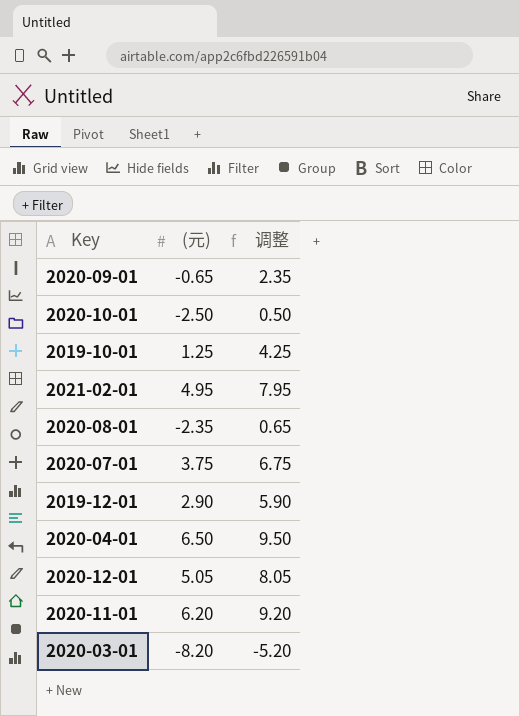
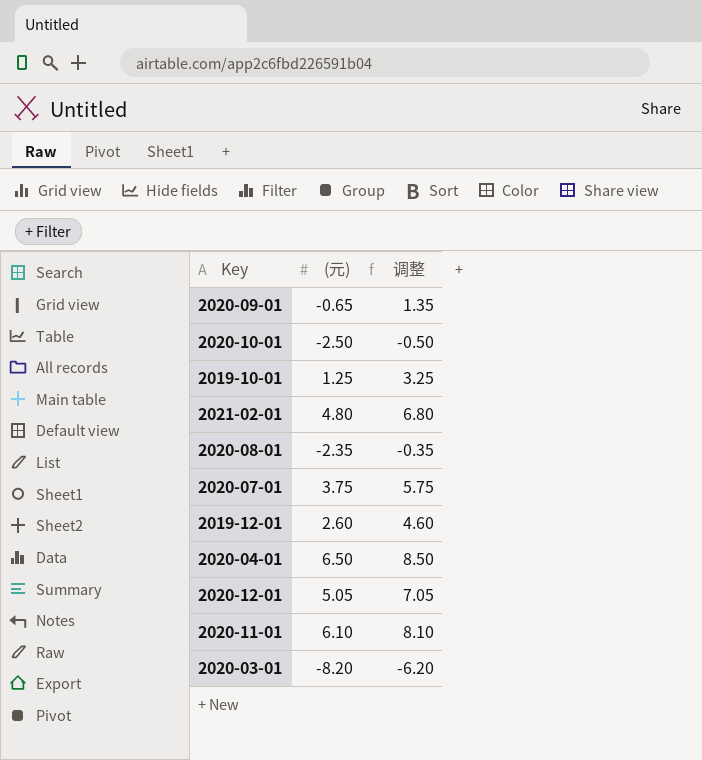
column 调整 | formula: [(元)] + 3 -> [(元)] + 2
2021-02-01 | (元): 4.95 -> 4.80
2019-12-01 | (元): 2.90 -> 2.60
2020-11-01 | (元): 6.20 -> 6.10

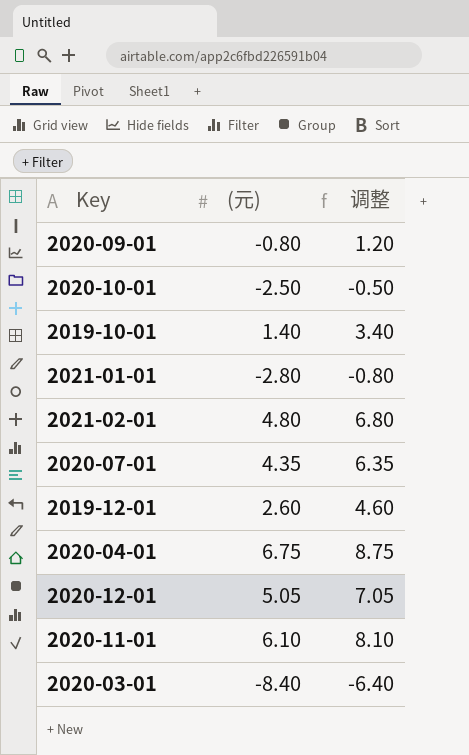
row 2020-08-01: -2.35 | -0.35 -> none
2020-09-01 | (元): -0.65 -> -0.80
2020-09-01 | 调整: 1.35 -> 1.20
2019-10-01 | (元): 1.25 -> 1.40
2019-10-01 | 调整: 3.25 -> 3.40
row 2021-01-01: none -> -2.80 | -0.80
2020-07-01 | (元): 3.75 -> 4.35
2020-07-01 | 调整: 5.75 -> 6.35
2020-04-01 | (元): 6.50 -> 6.75
2020-04-01 | 调整: 8.50 -> 8.75
2020-03-01 | (元): -8.20 -> -8.40
2020-03-01 | 调整: -6.20 -> -6.40

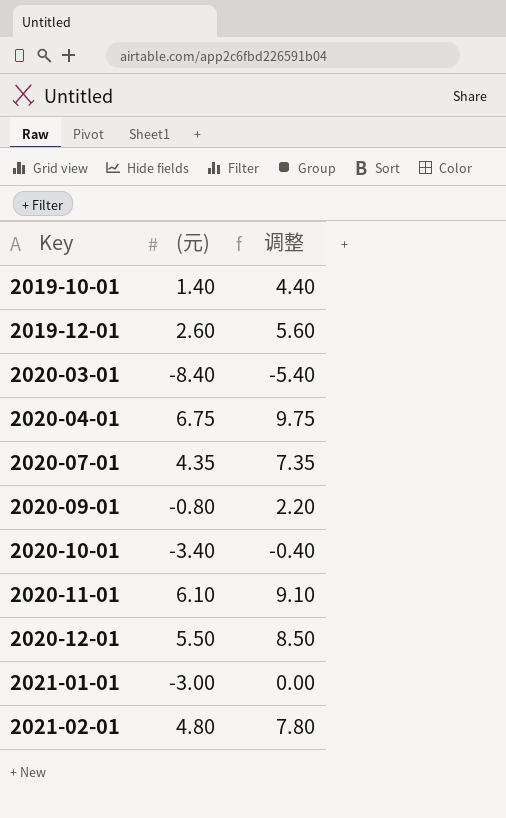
row order: none -> Key ascending
column 调整 | formula: [(元)] + 2 -> [(元)] + 3
2020-10-01 | (元): -2.50 -> -3.40
2020-12-01 | (元): 5.05 -> 5.50
2021-01-01 | (元): -2.80 -> -3.00

